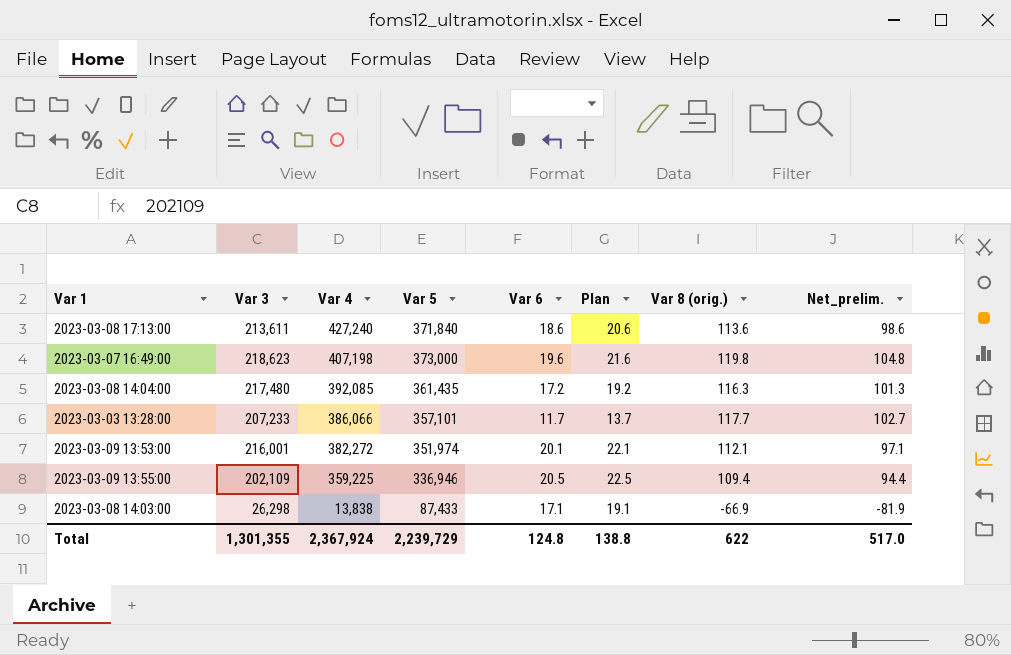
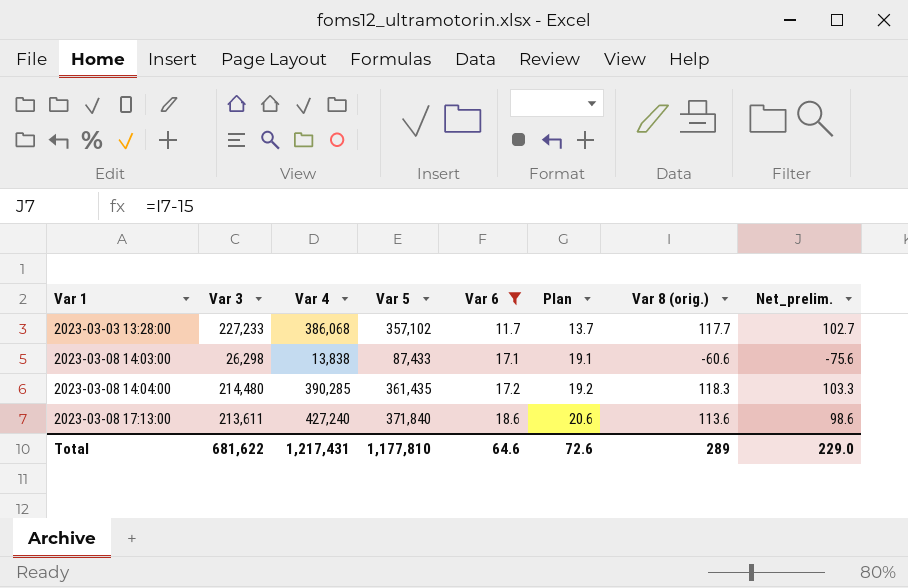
filter: none -> Var 6 <= 18.6
row order: Var 4 descending -> Var 1 ascending
2023-03-03 13:28:00 | Var 3: 207,233 -> 227,233
2023-03-03 13:28:00 | Var 4: 386,066 -> 386,068
2023-03-03 13:28:00 | Var 5: 357,101 -> 357,102
2023-03-08 14:03:00 | Var 8 (orig.): -66.9 -> -60.6
2023-03-08 14:03:00 | Net_prelim.: -81.9 -> -75.6
2023-03-08 14:04:00 | Var 3: 217,480 -> 214,480
2023-03-08 14:04:00 | Var 4: 392,085 -> 390,285
2023-03-08 14:04:00 | Var 8 (orig.): 116.3 -> 118.3
2023-03-08 14:04:00 | Net_prelim.: 101.3 -> 103.3
Total | Var 3: 1,301,355 -> 681,622
Total | Var 4: 2,367,924 -> 1,217,431
Total | Var 5: 2,239,729 -> 1,177,810
Total | Var 6: 124.8 -> 64.6
Total | Plan: 138.8 -> 72.6
Total | Var 8 (orig.): 622 -> 289
Total | Net_prelim.: 517.0 -> 229.0

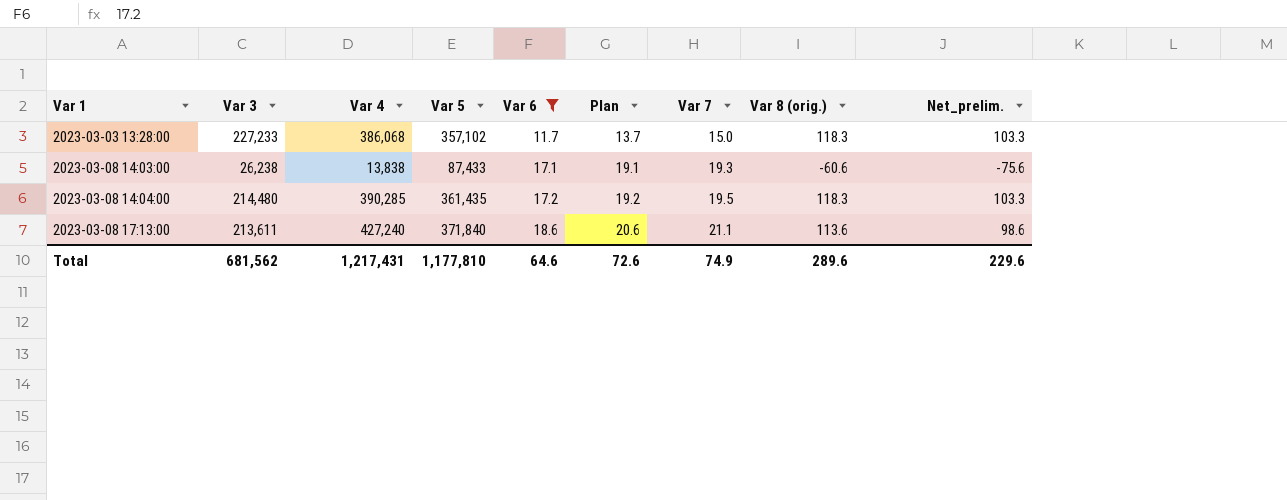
column Var 7 | position: none -> 7
2023-03-03 13:28:00 | Var 8 (orig.): 117.7 -> 118.3
2023-03-03 13:28:00 | Net_prelim.: 102.7 -> 103.3
2023-03-08 14:03:00 | Var 3: 26,298 -> 26,238
Total | Var 3: 681,622 -> 681,562
Total | Var 8 (orig.): 289 -> 289.6
Total | Net_prelim.: 229.0 -> 229.6

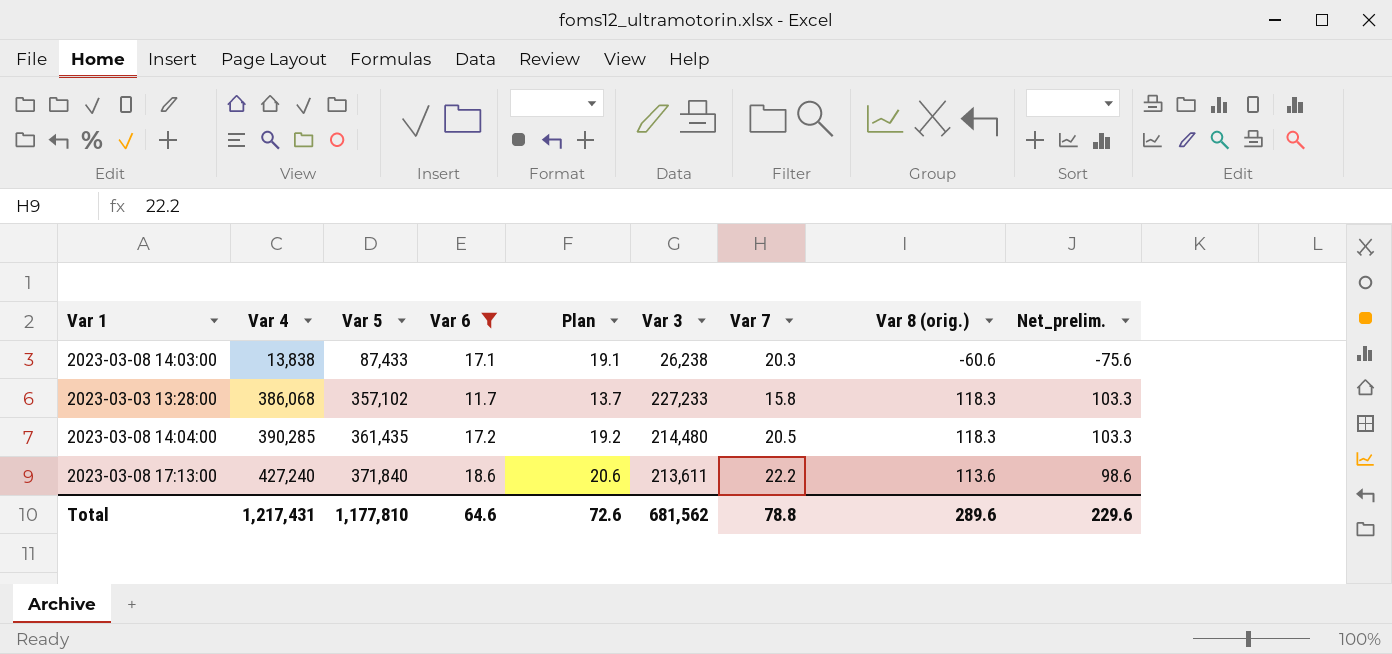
row order: Var 1 ascending -> Var 4 ascending
column Var 3 | position: 2 -> 6
2023-03-08 14:03:00 | Var 7: 19.3 -> 20.3
2023-03-03 13:28:00 | Var 7: 15.0 -> 15.8
2023-03-08 14:04:00 | Var 7: 19.5 -> 20.5
2023-03-08 17:13:00 | Var 7: 21.1 -> 22.2
Total | Var 7: 74.9 -> 78.8

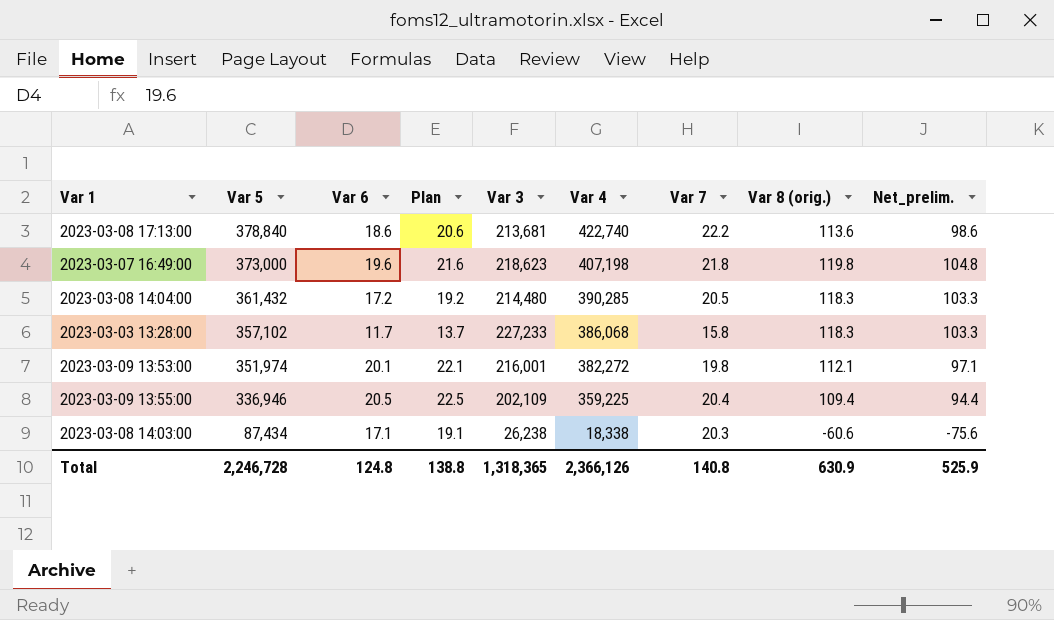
filter: Var 6 <= 18.6 -> none
row order: Var 4 ascending -> Var 5 descending
column Var 4 | position: 2 -> 6
2023-03-08 17:13:00 | Var 5: 371,840 -> 378,840
2023-03-08 17:13:00 | Var 3: 213,611 -> 213,681
2023-03-08 17:13:00 | Var 4: 427,240 -> 422,740
2023-03-08 14:04:00 | Var 5: 361,435 -> 361,432
2023-03-08 14:03:00 | Var 5: 87,433 -> 87,434
2023-03-08 14:03:00 | Var 4: 13,838 -> 18,338
Total | Var 5: 1,177,810 -> 2,246,728
Total | Var 6: 64.6 -> 124.8
Total | Plan: 72.6 -> 138.8
Total | Var 3: 681,562 -> 1,318,365
Total | Var 4: 1,217,431 -> 2,366,126
Total | Var 7: 78.8 -> 140.8
Total | Var 8 (orig.): 289.6 -> 630.9
Total | Net_prelim.: 229.6 -> 525.9

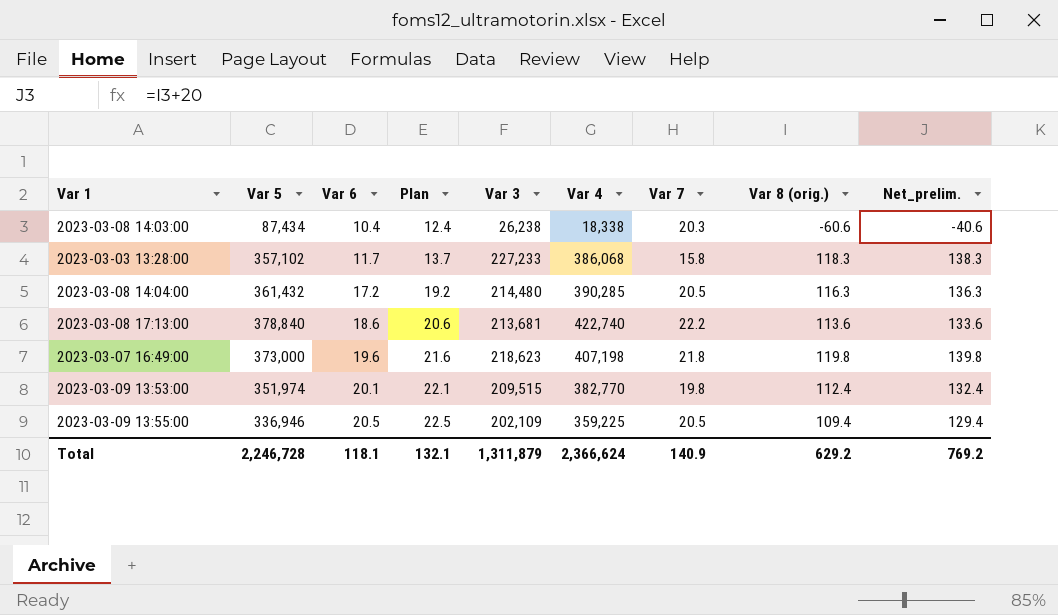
row order: Var 5 descending -> Var 6 ascending
column Net_prelim. | formula: [Var 8 (orig.)] - 15 -> [Var 8 (orig.)] + 20
2023-03-08 14:03:00 | Var 6: 17.1 -> 10.4
2023-03-08 14:03:00 | Plan: 19.1 -> 12.4
2023-03-08 14:04:00 | Var 8 (orig.): 118.3 -> 116.3
2023-03-09 13:53:00 | Var 3: 216,001 -> 209,515
2023-03-09 13:53:00 | Var 4: 382,272 -> 382,770
2023-03-09 13:53:00 | Var 8 (orig.): 112.1 -> 112.4
2023-03-09 13:55:00 | Var 7: 20.4 -> 20.5
Total | Var 6: 124.8 -> 118.1
Total | Plan: 138.8 -> 132.1
Total | Var 3: 1,318,365 -> 1,311,879
Total | Var 4: 2,366,126 -> 2,366,624
Total | Var 7: 140.8 -> 140.9
Total | Var 8 (orig.): 630.9 -> 629.2
Total | Net_prelim.: 525.9 -> 769.2

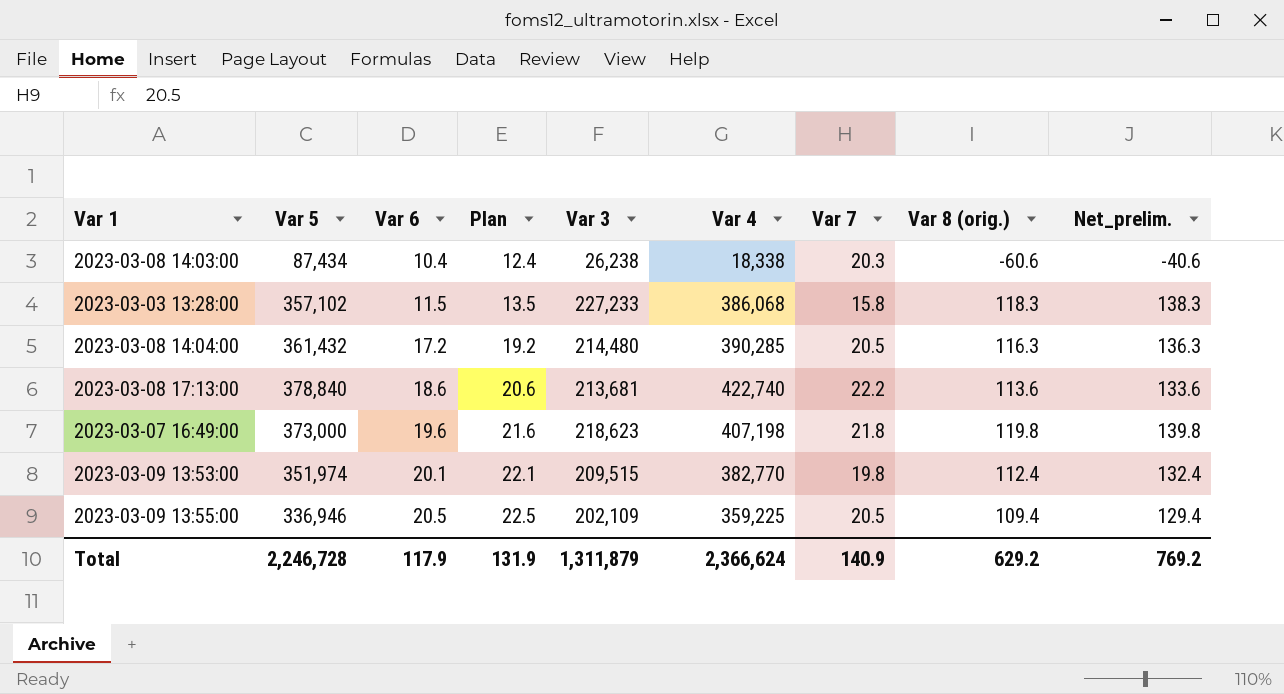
2023-03-03 13:28:00 | Var 6: 11.7 -> 11.5
2023-03-03 13:28:00 | Plan: 13.7 -> 13.5
Total | Var 6: 118.1 -> 117.9
Total | Plan: 132.1 -> 131.9

